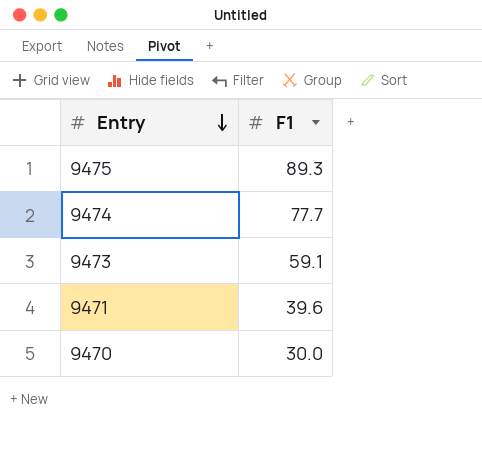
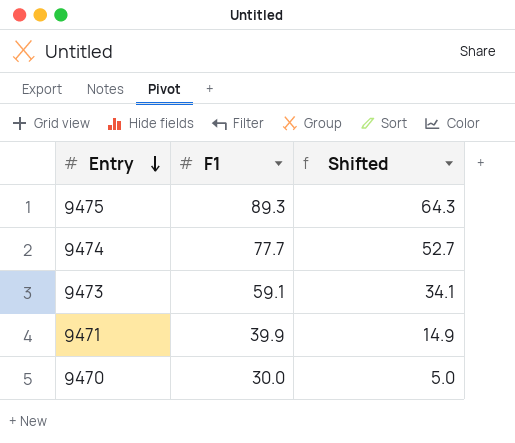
column Shifted | formula: none -> [F1] - 25
9471 | F1: 39.6 -> 39.9

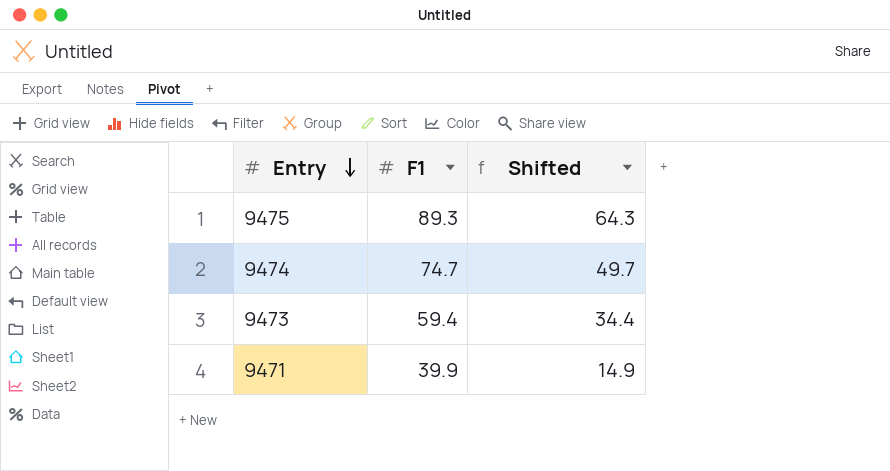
row 9470: 30.0 | 5.0 -> none
9474 | F1: 77.7 -> 74.7
9474 | Shifted: 52.7 -> 49.7
9473 | F1: 59.1 -> 59.4
9473 | Shifted: 34.1 -> 34.4

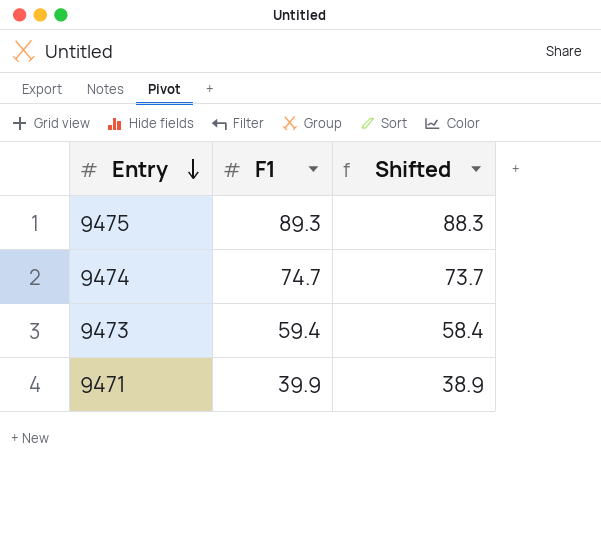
column Shifted | formula: [F1] - 25 -> [F1] - 1

